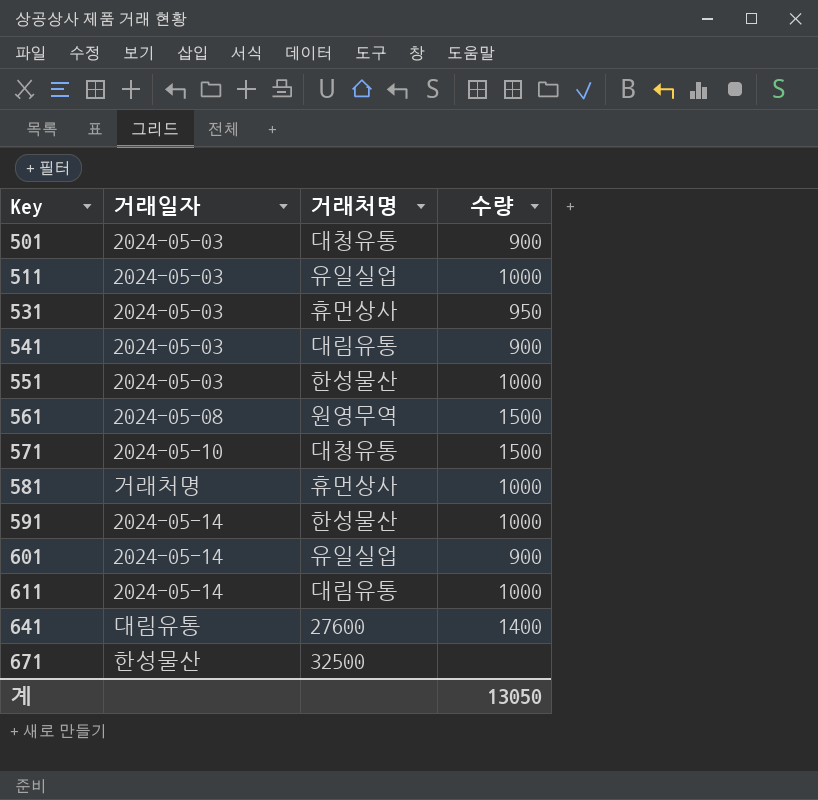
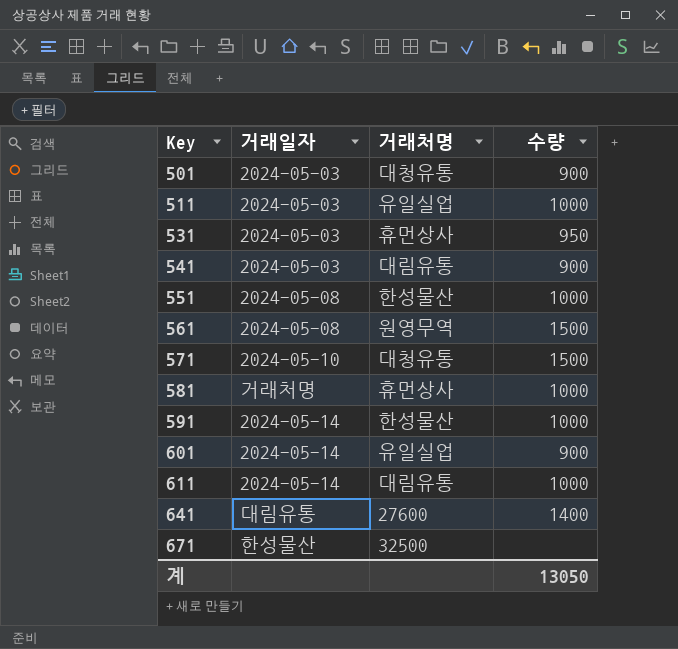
551 | 거래일자: 2024-05-03 -> 2024-05-08

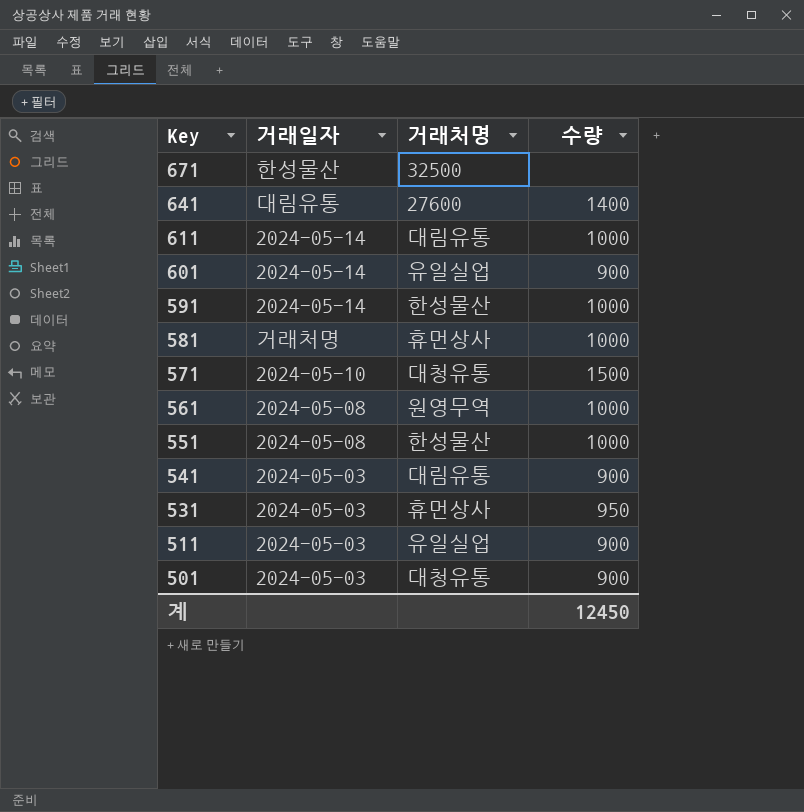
row order: Key ascending -> Key descending
561 | 수량: 1500 -> 1000
511 | 수량: 1000 -> 900
계 | 수량: 13050 -> 12450

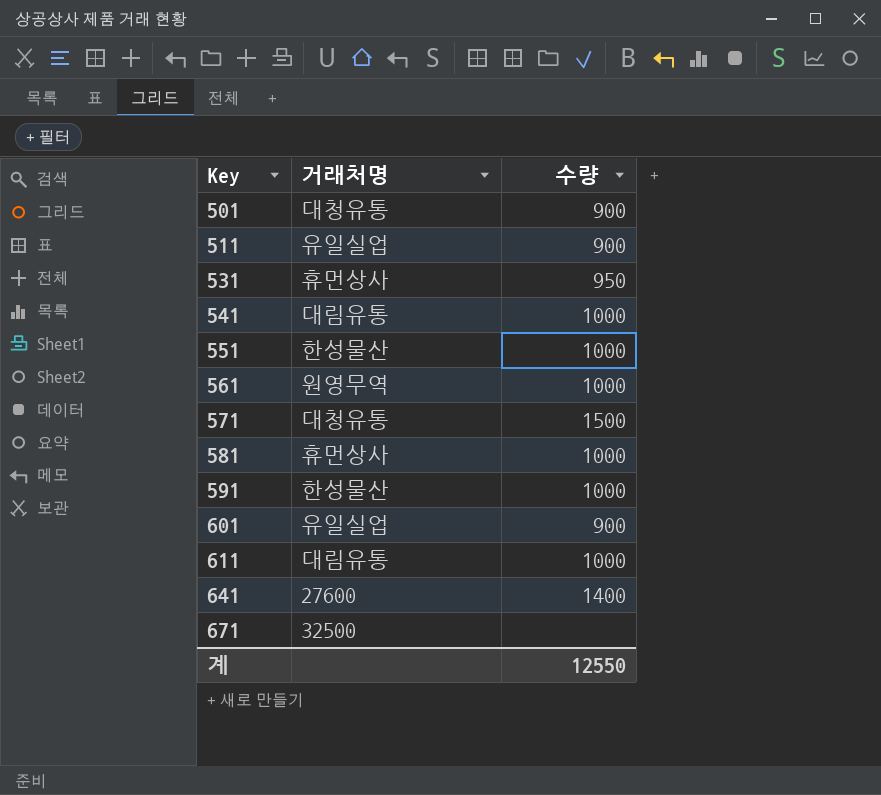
row order: Key descending -> Key ascending
column 거래일자 | position: 2 -> none
541 | 수량: 900 -> 1000
계 | 수량: 12450 -> 12550

